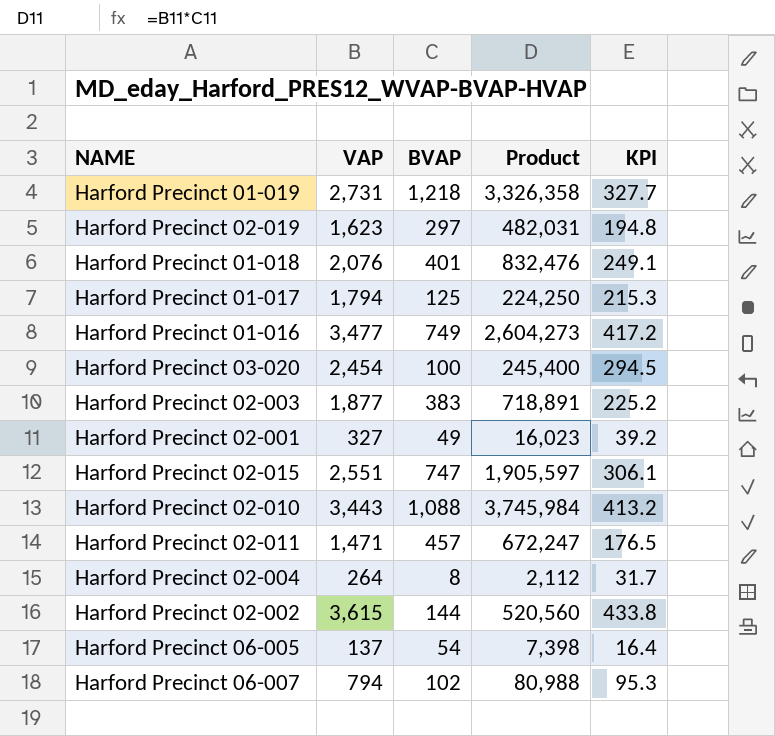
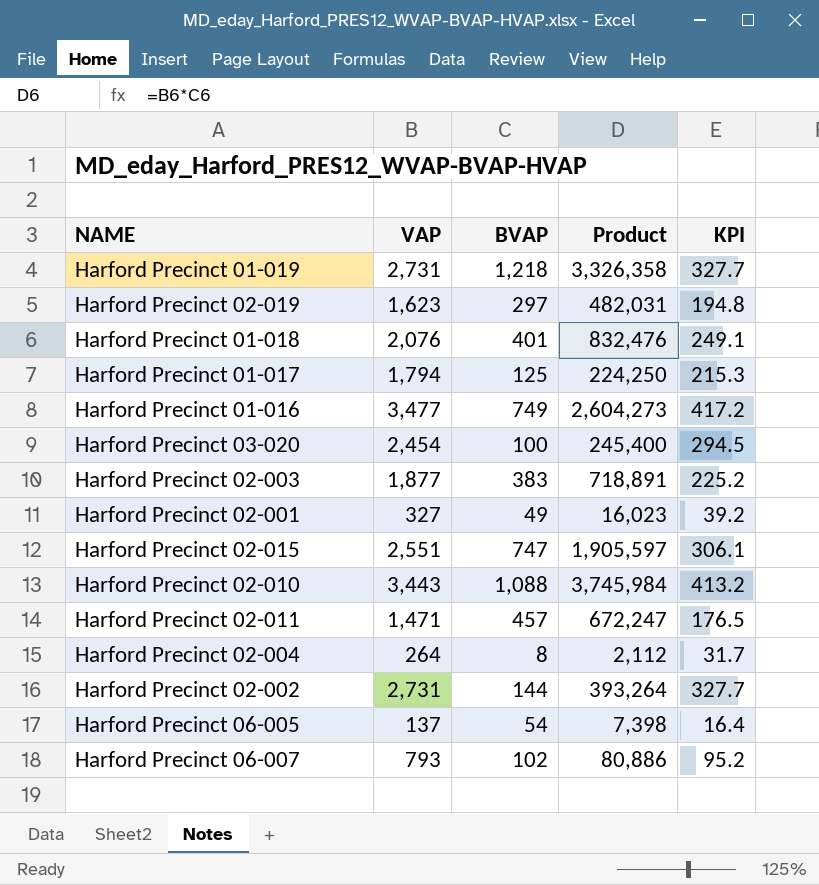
Harford Precinct 02-002 | VAP: 3,615 -> 2,731
Harford Precinct 02-002 | Product: 520,560 -> 393,264
Harford Precinct 02-002 | KPI: 433.8 -> 327.7
Harford Precinct 06-007 | VAP: 794 -> 793
Harford Precinct 06-007 | Product: 80,988 -> 80,886
Harford Precinct 06-007 | KPI: 95.3 -> 95.2

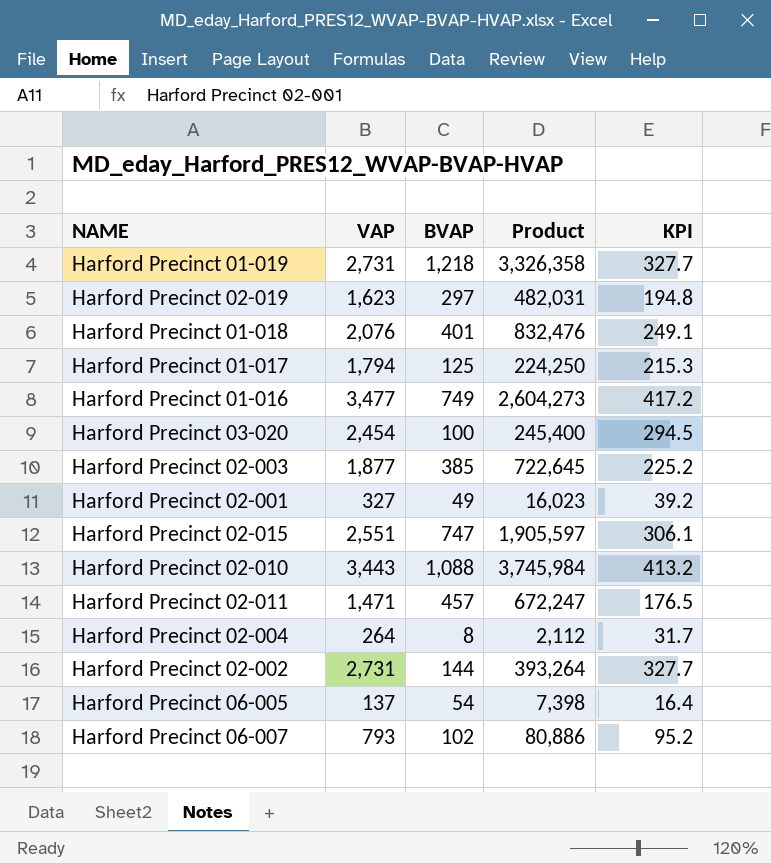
Harford Precinct 02-003 | BVAP: 383 -> 385
Harford Precinct 02-003 | Product: 718,891 -> 722,645

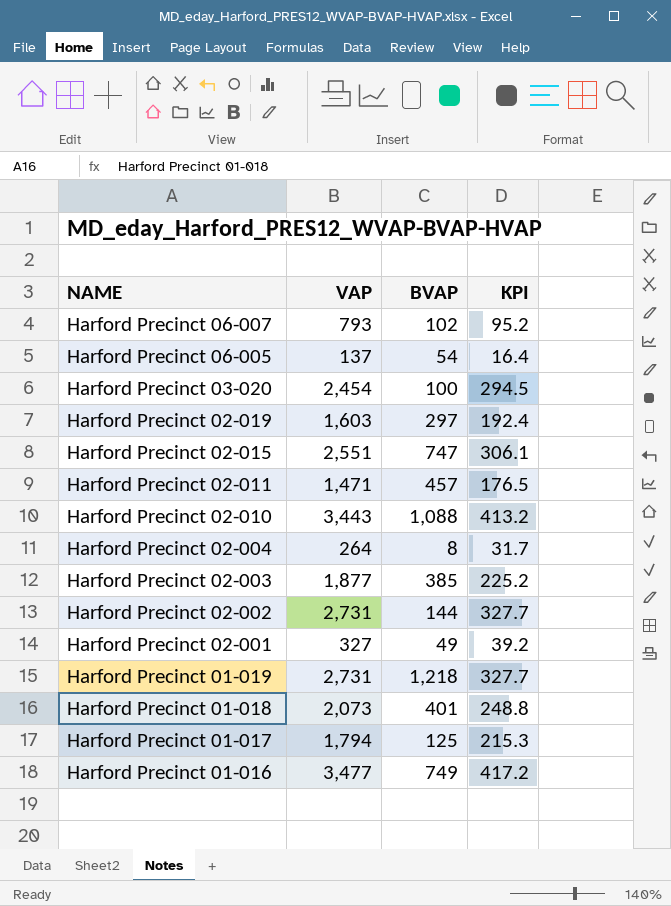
row order: none -> NAME descending
column Product | formula: [VAP] * [BVAP] -> none
Harford Precinct 02-019 | VAP: 1,623 -> 1,603
Harford Precinct 02-019 | KPI: 194.8 -> 192.4
Harford Precinct 01-018 | VAP: 2,076 -> 2,073
Harford Precinct 01-018 | KPI: 249.1 -> 248.8

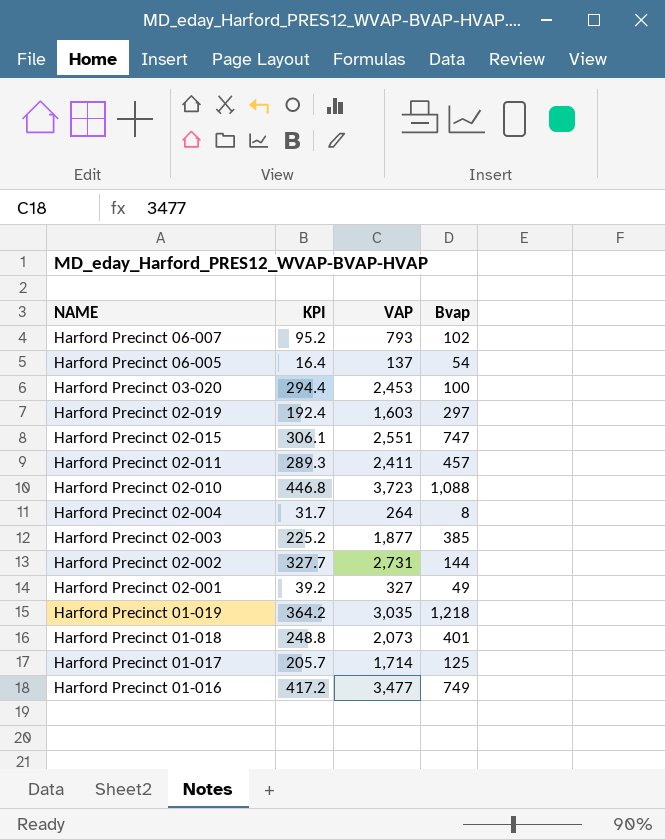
column KPI | position: 4 -> 2
column name: BVAP -> Bvap
Harford Precinct 03-020 | KPI: 294.5 -> 294.4
Harford Precinct 03-020 | VAP: 2,454 -> 2,453
Harford Precinct 02-011 | KPI: 176.5 -> 289.3
Harford Precinct 02-011 | VAP: 1,471 -> 2,411
Harford Precinct 02-010 | KPI: 413.2 -> 446.8
Harford Precinct 02-010 | VAP: 3,443 -> 3,723
Harford Precinct 01-019 | KPI: 327.7 -> 364.2
Harford Precinct 01-019 | VAP: 2,731 -> 3,035
Harford Precinct 01-017 | KPI: 215.3 -> 205.7
Harford Precinct 01-017 | VAP: 1,794 -> 1,714

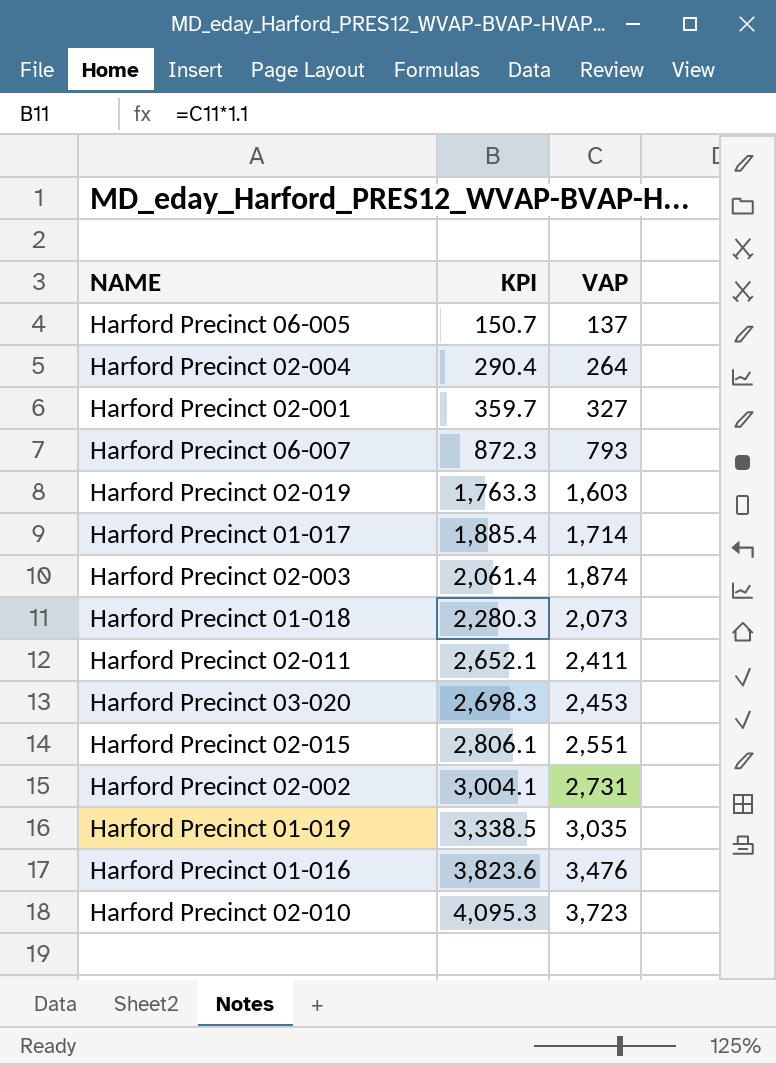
row order: NAME descending -> KPI ascending
column Bvap | position: 4 -> none
column KPI | formula: [VAP] * 0.12 -> [VAP] * 1.1
Harford Precinct 02-003 | VAP: 1,877 -> 1,874
Harford Precinct 01-016 | VAP: 3,477 -> 3,476

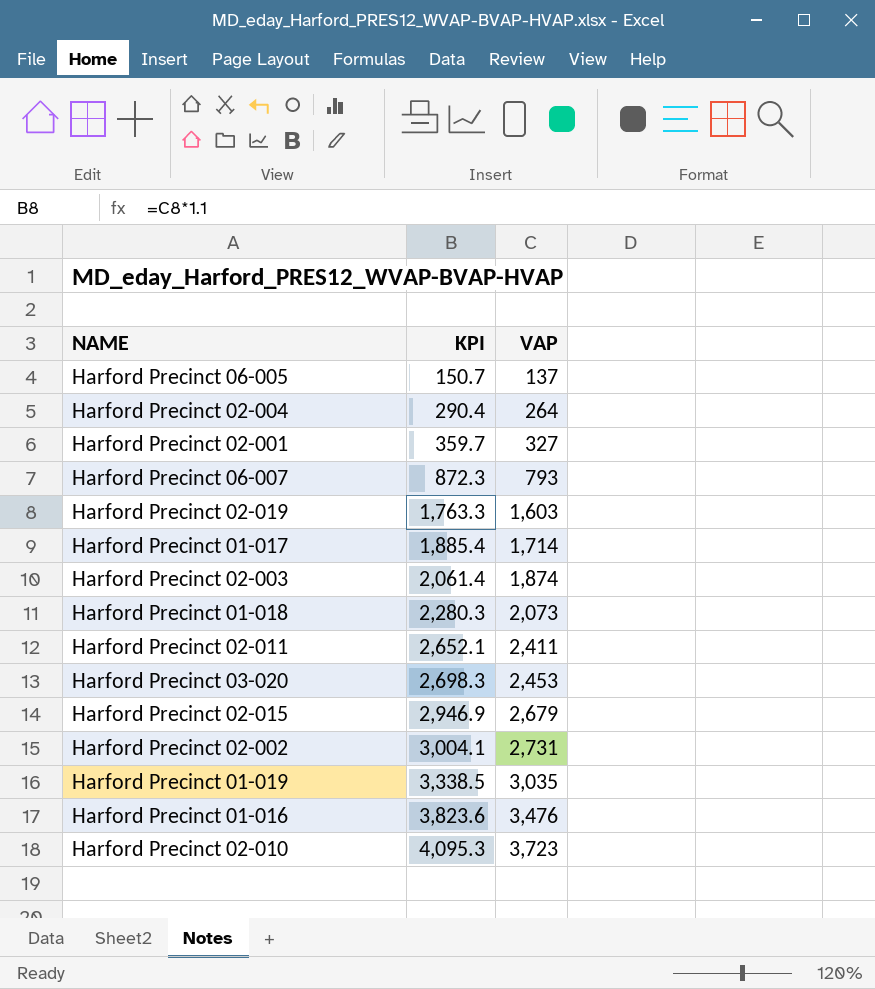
Harford Precinct 02-015 | KPI: 2,806.1 -> 2,946.9
Harford Precinct 02-015 | VAP: 2,551 -> 2,679

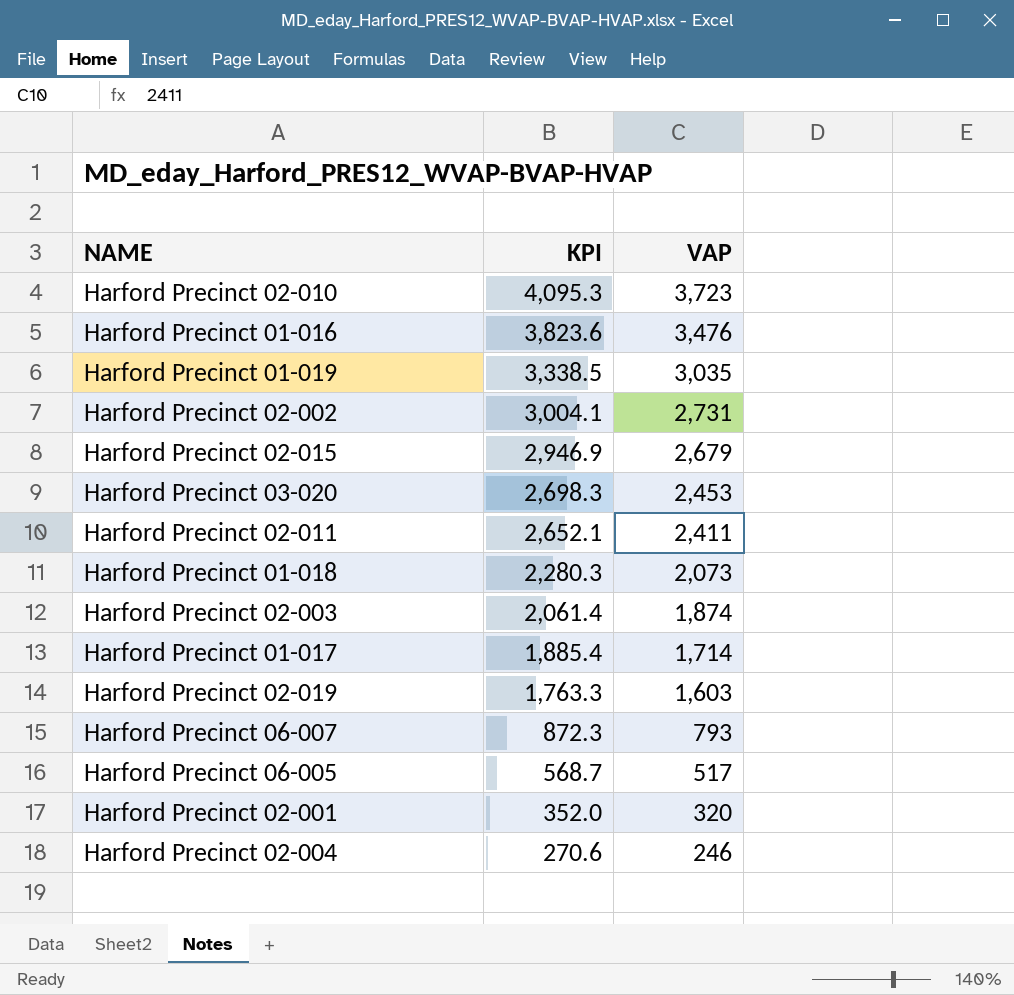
row order: KPI ascending -> KPI descending
Harford Precinct 06-005 | KPI: 150.7 -> 568.7
Harford Precinct 06-005 | VAP: 137 -> 517
Harford Precinct 02-001 | KPI: 359.7 -> 352.0
Harford Precinct 02-001 | VAP: 327 -> 320
Harford Precinct 02-004 | KPI: 290.4 -> 270.6
Harford Precinct 02-004 | VAP: 264 -> 246

